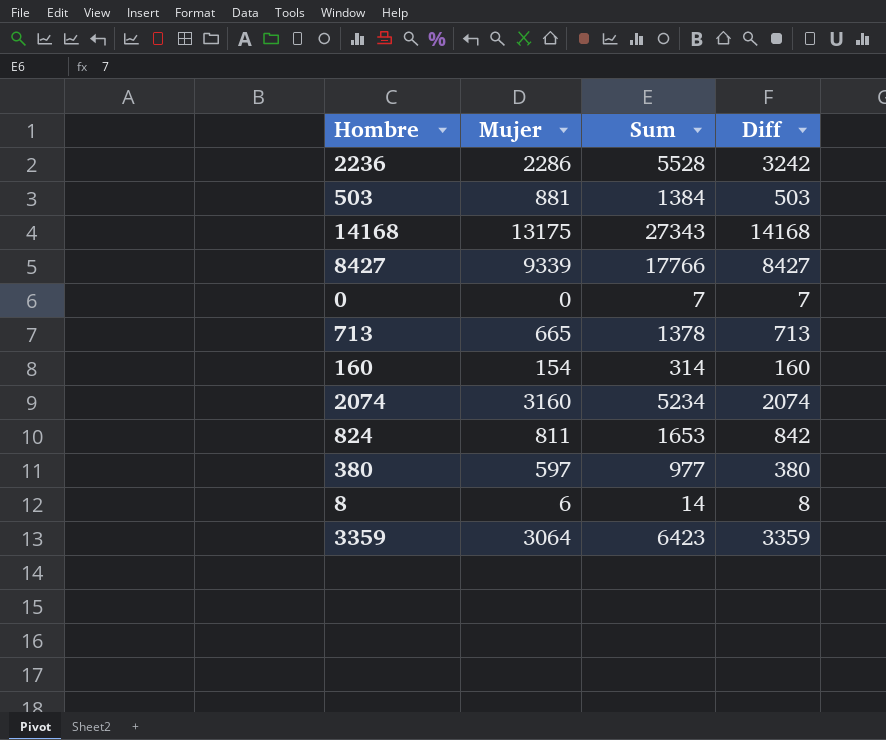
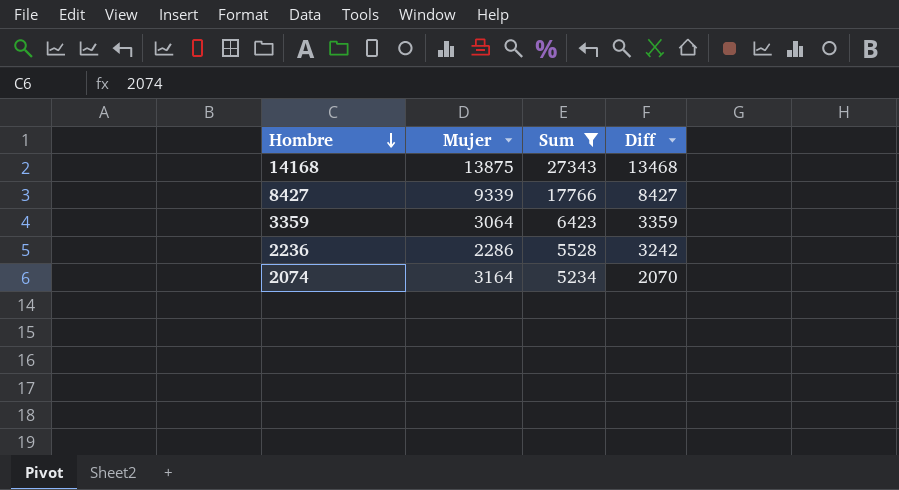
filter: none -> Sum >= 5234
row order: none -> Hombre descending
14168 | Mujer: 13175 -> 13875
14168 | Diff: 14168 -> 13468
2074 | Mujer: 3160 -> 3164
2074 | Diff: 2074 -> 2070

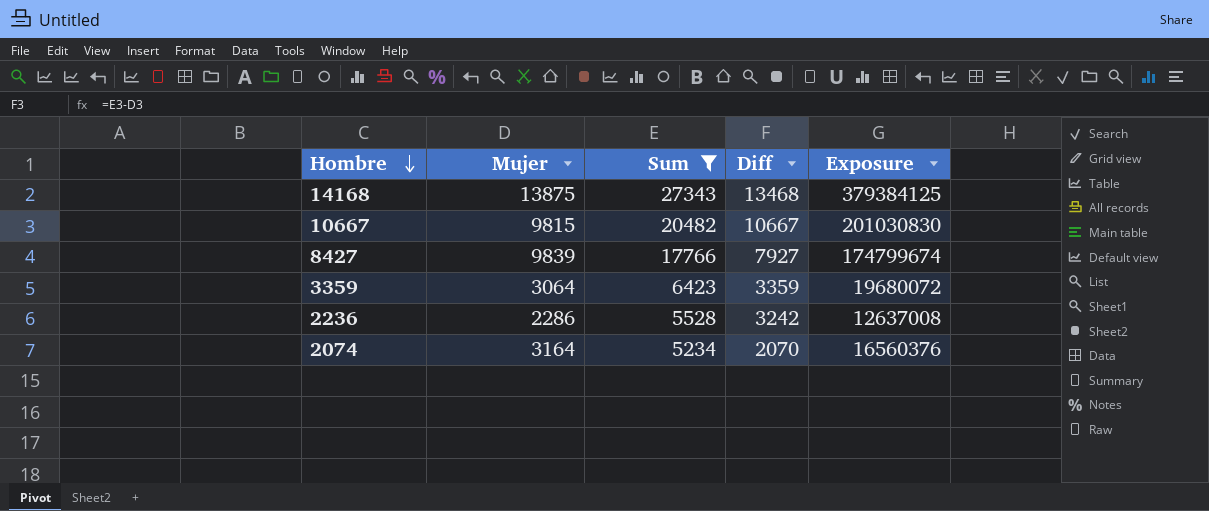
column Exposure | formula: none -> [Mujer] * [Sum]
row 10667: none -> 9815 | 20482 | 10667 | 201030830
8427 | Mujer: 9339 -> 9839
8427 | Diff: 8427 -> 7927

